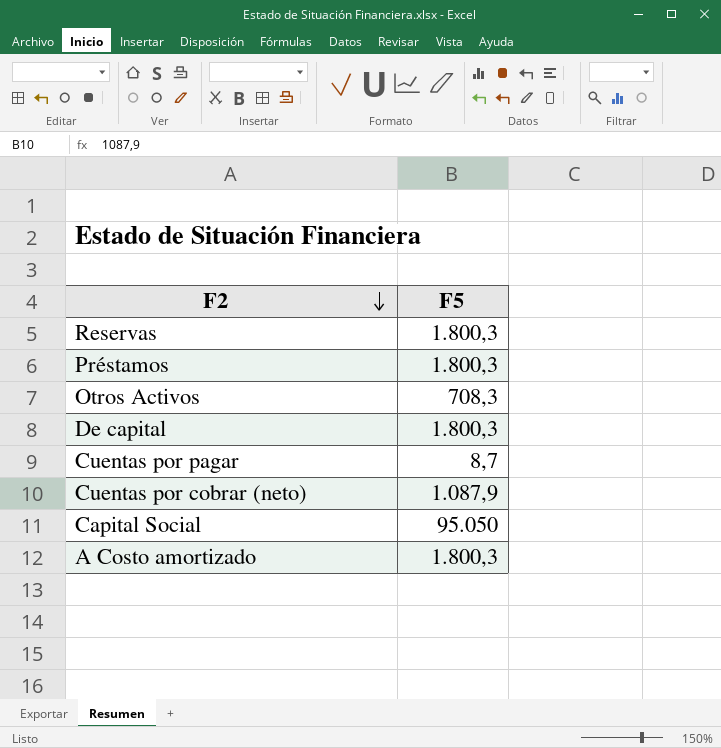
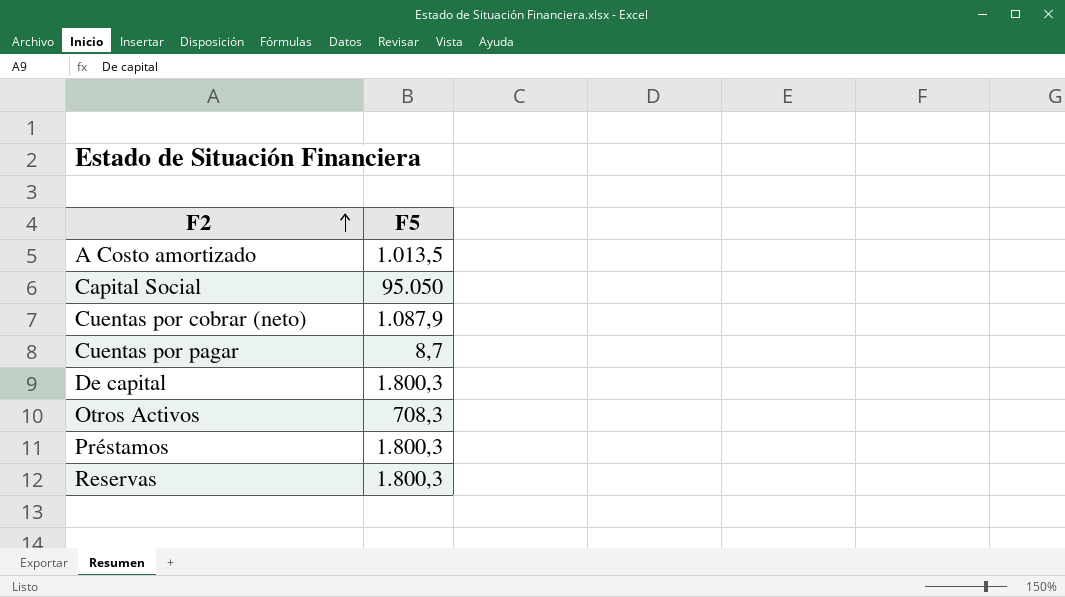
row order: F2 descending -> F2 ascending
A Costo amortizado | F5: 1.800,3 -> 1.013,5

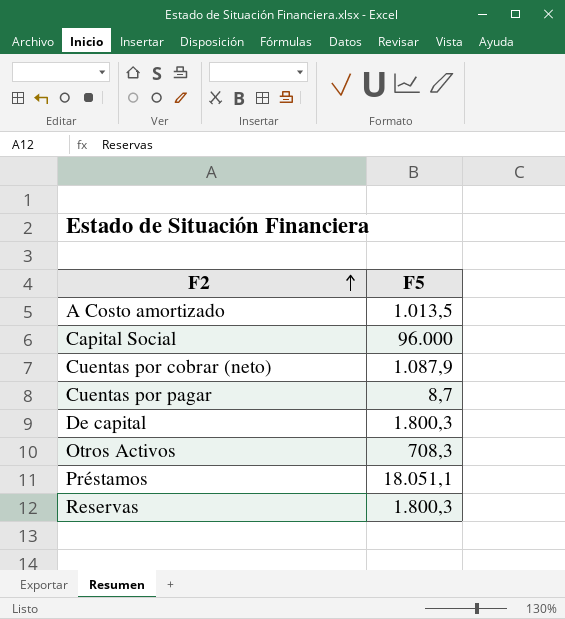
Capital Social | F5: 95.050 -> 96.000
Préstamos | F5: 1.800,3 -> 18.051,1

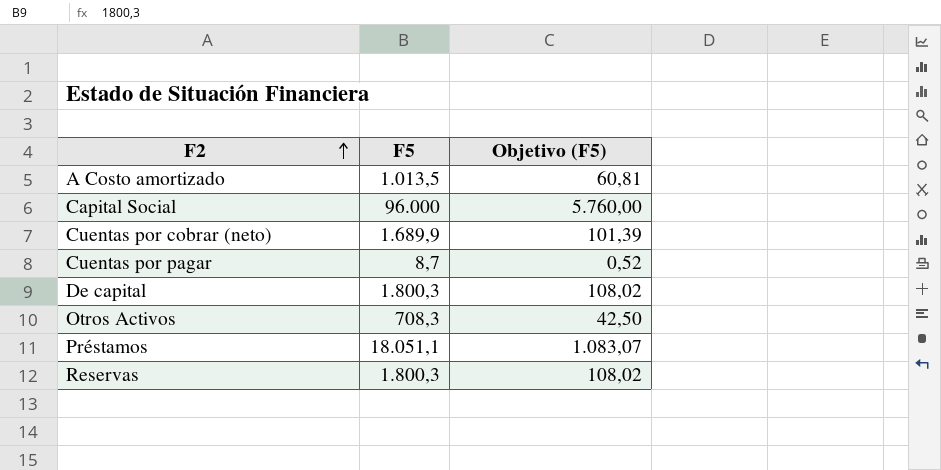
column Objetivo (F5) | formula: none -> [F5] * 0,06
Cuentas por cobrar (neto) | F5: 1.087,9 -> 1.689,9

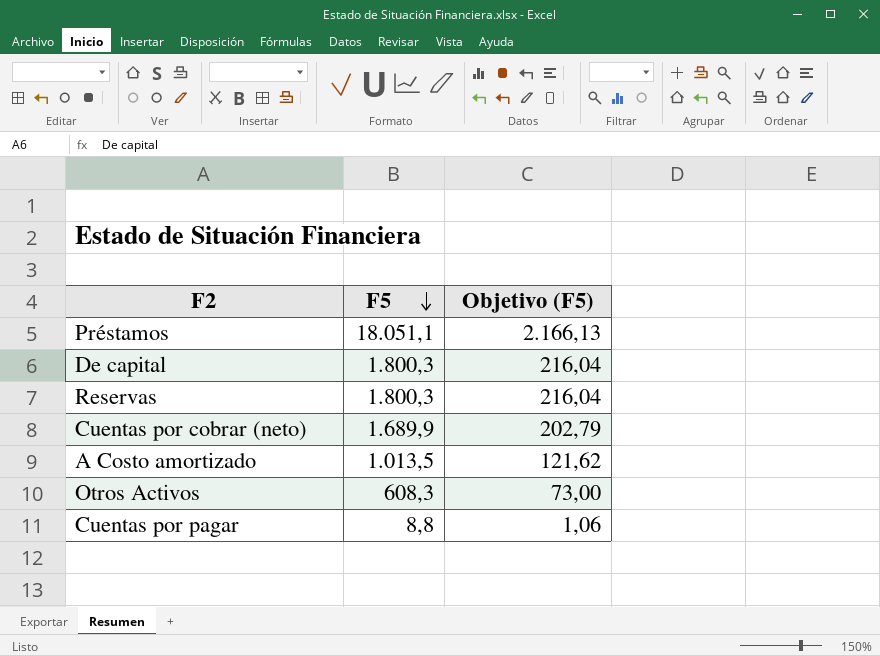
row order: F2 ascending -> F5 descending
column Objetivo (F5) | formula: [F5] * 0,06 -> [F5] * 0,12
row Capital Social: 96.000 | 5.760,00 -> none
Otros Activos | F5: 708,3 -> 608,3
Cuentas por pagar | F5: 8,7 -> 8,8

